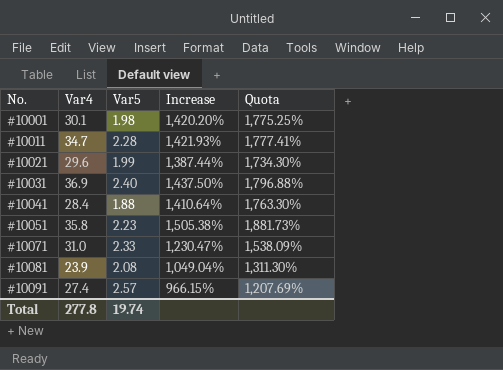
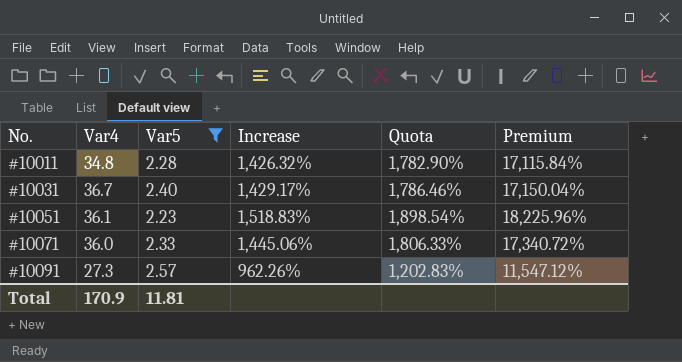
filter: none -> Var5 >= 2.23
column Premium | formula: none -> [Increase] * 12
#10011 | Var4: 34.7 -> 34.8
#10011 | Increase: 1,421.93% -> 1,426.32%
#10011 | Quota: 1,777.41% -> 1,782.90%
#10031 | Var4: 36.9 -> 36.7
#10031 | Increase: 1,437.50% -> 1,429.17%
#10031 | Quota: 1,796.88% -> 1,786.46%
#10051 | Var4: 35.8 -> 36.1
#10051 | Increase: 1,505.38% -> 1,518.83%
#10051 | Quota: 1,881.73% -> 1,898.54%
#10071 | Var4: 31.0 -> 36.0
#10071 | Increase: 1,230.47% -> 1,445.06%
#10071 | Quota: 1,538.09% -> 1,806.33%
#10091 | Var4: 27.4 -> 27.3
#10091 | Increase: 966.15% -> 962.26%
#10091 | Quota: 1,207.69% -> 1,202.83%
Total | Var4: 277.8 -> 170.9
Total | Var5: 19.74 -> 11.81

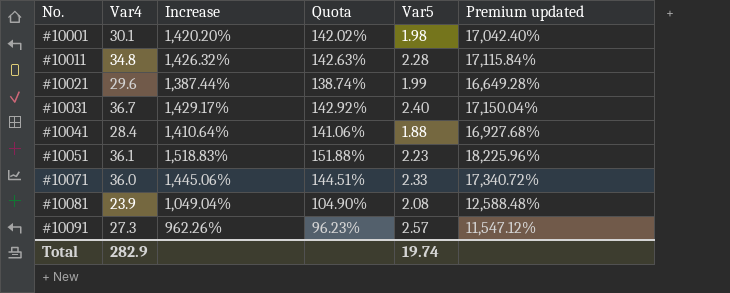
filter: Var5 >= 2.23 -> none
column Quota | formula: [Increase] * 1.25 -> [Increase] * 0.1
column Var5 | position: 3 -> 5
column name: Premium -> Premium updated
Total | Var4: 170.9 -> 282.9
Total | Var5: 11.81 -> 19.74

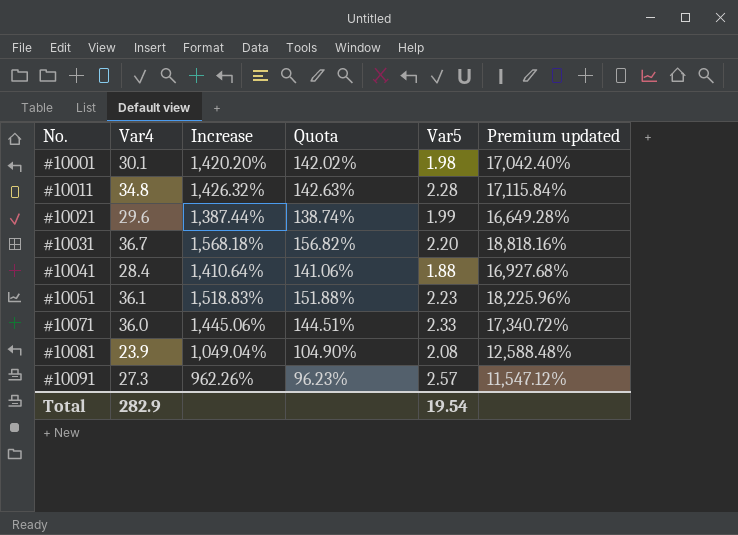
#10031 | Increase: 1,429.17% -> 1,568.18%
#10031 | Quota: 142.92% -> 156.82%
#10031 | Var5: 2.40 -> 2.20
#10031 | Premium updated: 17,150.04% -> 18,818.16%
Total | Var5: 19.74 -> 19.54

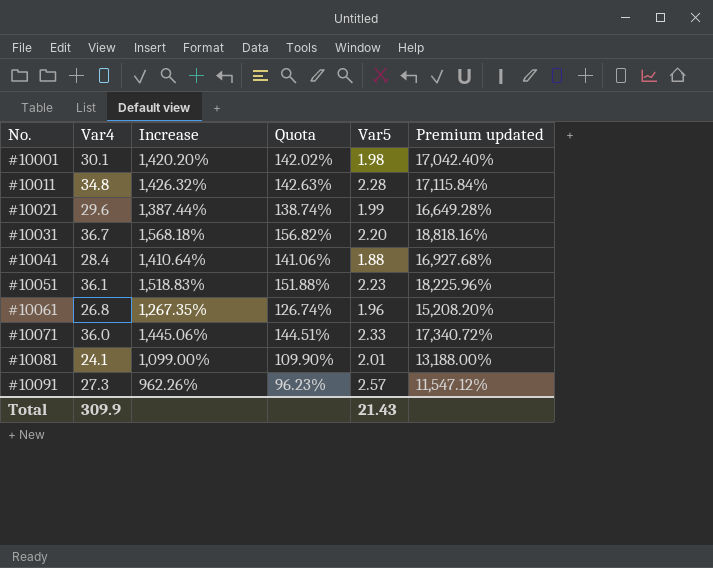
row #10061: none -> 26.8 | 1,267.35% | 126.74% | 1.96 | 15,208.20%
#10081 | Var4: 23.9 -> 24.1
#10081 | Increase: 1,049.04% -> 1,099.00%
#10081 | Quota: 104.90% -> 109.90%
#10081 | Var5: 2.08 -> 2.01
#10081 | Premium updated: 12,588.48% -> 13,188.00%
Total | Var4: 282.9 -> 309.9
Total | Var5: 19.54 -> 21.43

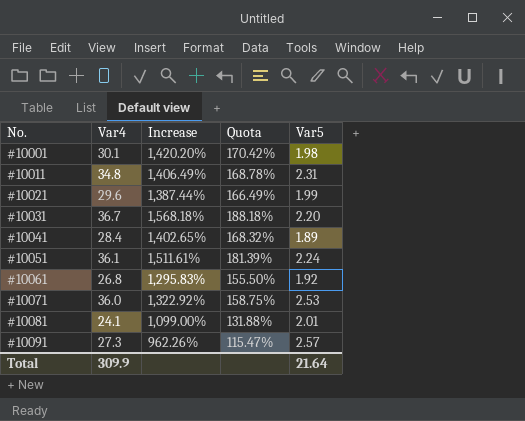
column Premium updated | formula: [Increase] * 12 -> none
column Quota | formula: [Increase] * 0.1 -> [Increase] * 0.12
#10011 | Increase: 1,426.32% -> 1,406.49%
#10011 | Var5: 2.28 -> 2.31
#10041 | Increase: 1,410.64% -> 1,402.65%
#10041 | Var5: 1.88 -> 1.89
#10051 | Increase: 1,518.83% -> 1,511.61%
#10051 | Var5: 2.23 -> 2.24
#10061 | Increase: 1,267.35% -> 1,295.83%
#10061 | Var5: 1.96 -> 1.92
#10071 | Increase: 1,445.06% -> 1,322.92%
#10071 | Var5: 2.33 -> 2.53
Total | Var5: 21.43 -> 21.64

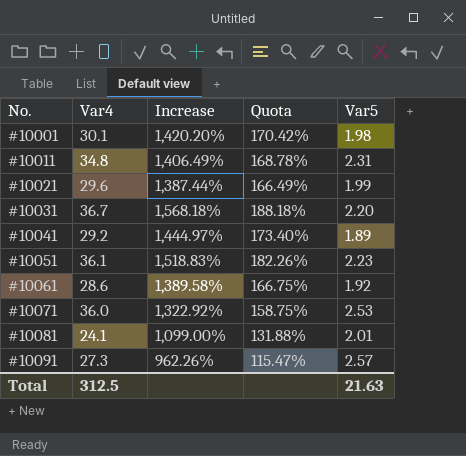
#10041 | Var4: 28.4 -> 29.2
#10041 | Increase: 1,402.65% -> 1,444.97%
#10041 | Quota: 168.32% -> 173.40%
#10051 | Increase: 1,511.61% -> 1,518.83%
#10051 | Quota: 181.39% -> 182.26%
#10051 | Var5: 2.24 -> 2.23
#10061 | Var4: 26.8 -> 28.6
#10061 | Increase: 1,295.83% -> 1,389.58%
#10061 | Quota: 155.50% -> 166.75%
Total | Var4: 309.9 -> 312.5
Total | Var5: 21.64 -> 21.63

